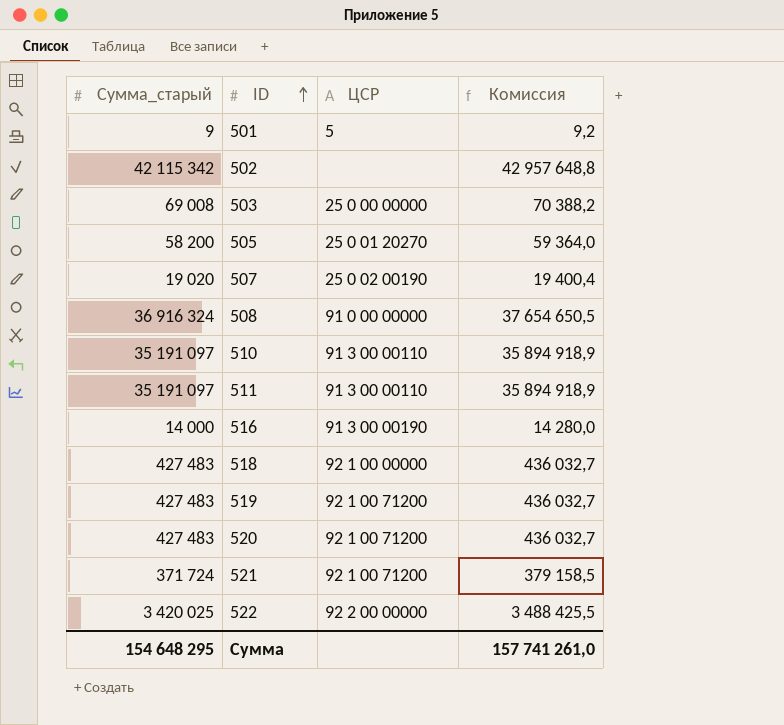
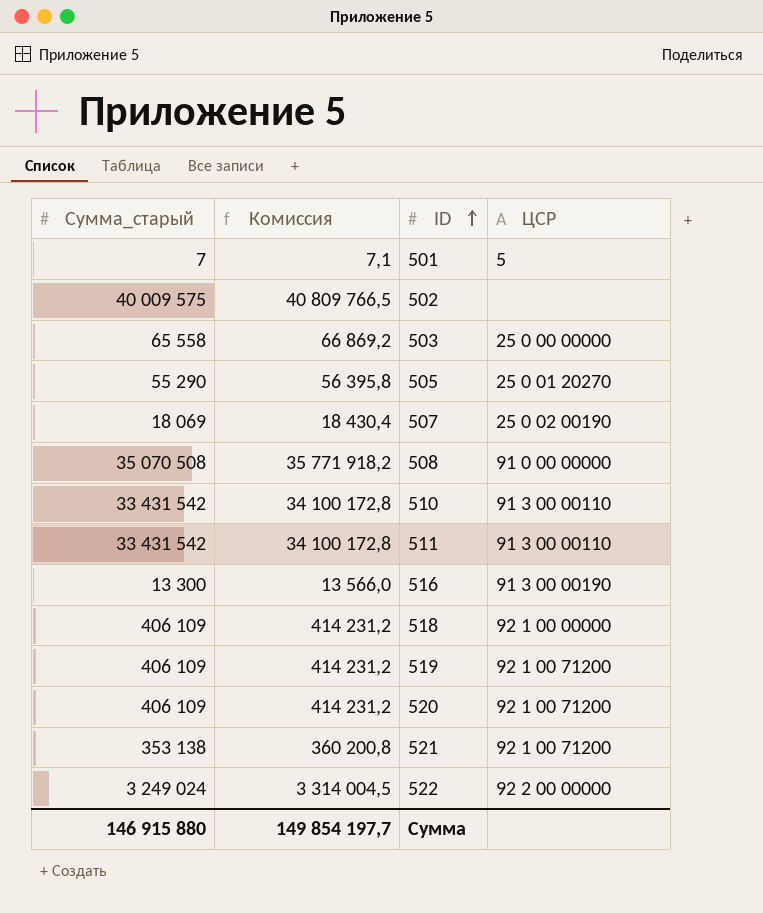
column Комиссия | position: 4 -> 2
501 | Сумма_старый: 9 -> 7
501 | Комиссия: 9,2 -> 7,1
502 | Сумма_старый: 42 115 342 -> 40 009 575
502 | Комиссия: 42 957 648,8 -> 40 809 766,5
503 | Сумма_старый: 69 008 -> 65 558
503 | Комиссия: 70 388,2 -> 66 869,2
505 | Сумма_старый: 58 200 -> 55 290
505 | Комиссия: 59 364,0 -> 56 395,8
507 | Сумма_старый: 19 020 -> 18 069
507 | Комиссия: 19 400,4 -> 18 430,4
508 | Сумма_старый: 36 916 324 -> 35 070 508
508 | Комиссия: 37 654 650,5 -> 35 771 918,2
510 | Сумма_старый: 35 191 097 -> 33 431 542
510 | Комиссия: 35 894 918,9 -> 34 100 172,8
511 | Сумма_старый: 35 191 097 -> 33 431 542
511 | Комиссия: 35 894 918,9 -> 34 100 172,8
516 | Сумма_старый: 14 000 -> 13 300
516 | Комиссия: 14 280,0 -> 13 566,0
518 | Сумма_старый: 427 483 -> 406 109
518 | Комиссия: 436 032,7 -> 414 231,2
519 | Сумма_старый: 427 483 -> 406 109
519 | Комиссия: 436 032,7 -> 414 231,2
520 | Сумма_старый: 427 483 -> 406 109
520 | Комиссия: 436 032,7 -> 414 231,2
521 | Сумма_старый: 371 724 -> 353 138
521 | Комиссия: 379 158,5 -> 360 200,8
522 | Сумма_старый: 3 420 025 -> 3 249 024
522 | Комиссия: 3 488 425,5 -> 3 314 004,5
Сумма | Сумма_старый: 154 648 295 -> 146 915 880
Сумма | Комиссия: 157 741 261,0 -> 149 854 197,7

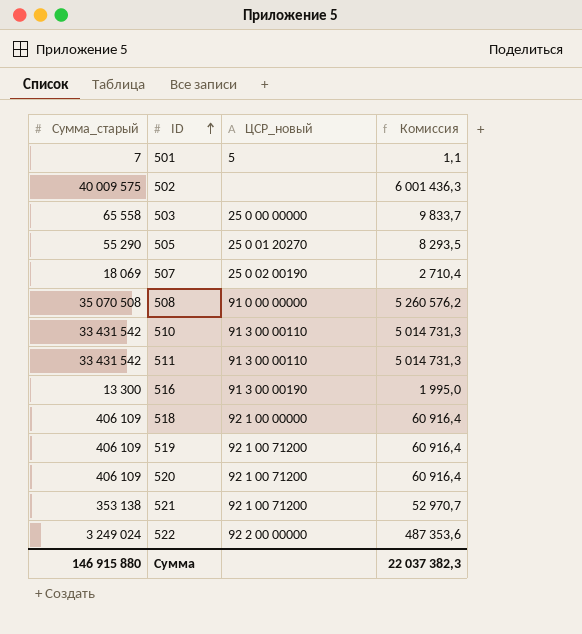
column name: ЦСР -> ЦСР_новый
column Комиссия | formula: [Сумма_старый] * 1,02 -> [Сумма_старый] * 0,15
column Комиссия | position: 2 -> 4
Сумма | Комиссия: 149 854 197,7 -> 22 037 382,3

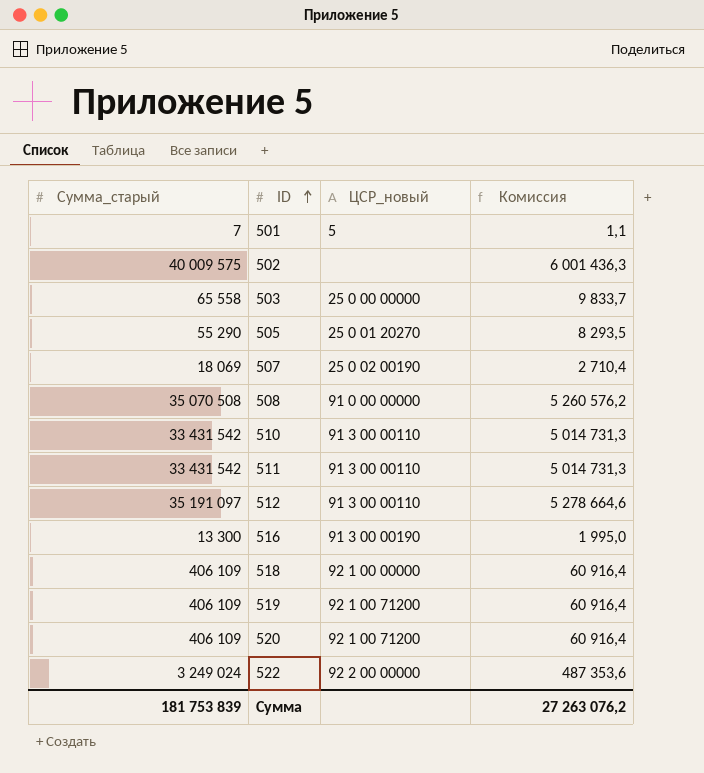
row 521: 353 138 | 92 1 00 71200 | 52 970,7 -> none
row 512: none -> 35 191 097 | 91 3 00 00110 | 5 278 664,6
Сумма | Сумма_старый: 146 915 880 -> 181 753 839
Сумма | Комиссия: 22 037 382,3 -> 27 263 076,2

